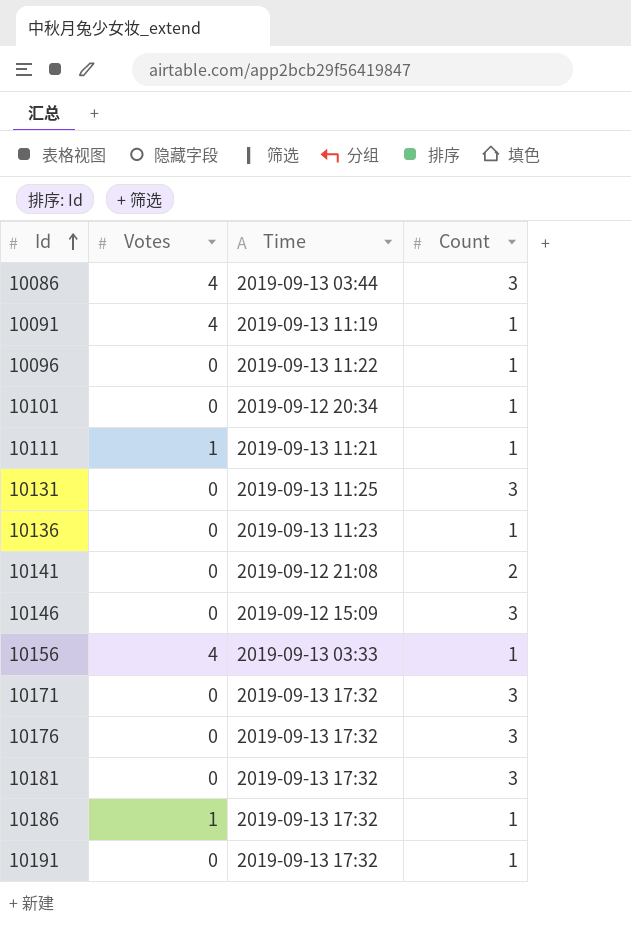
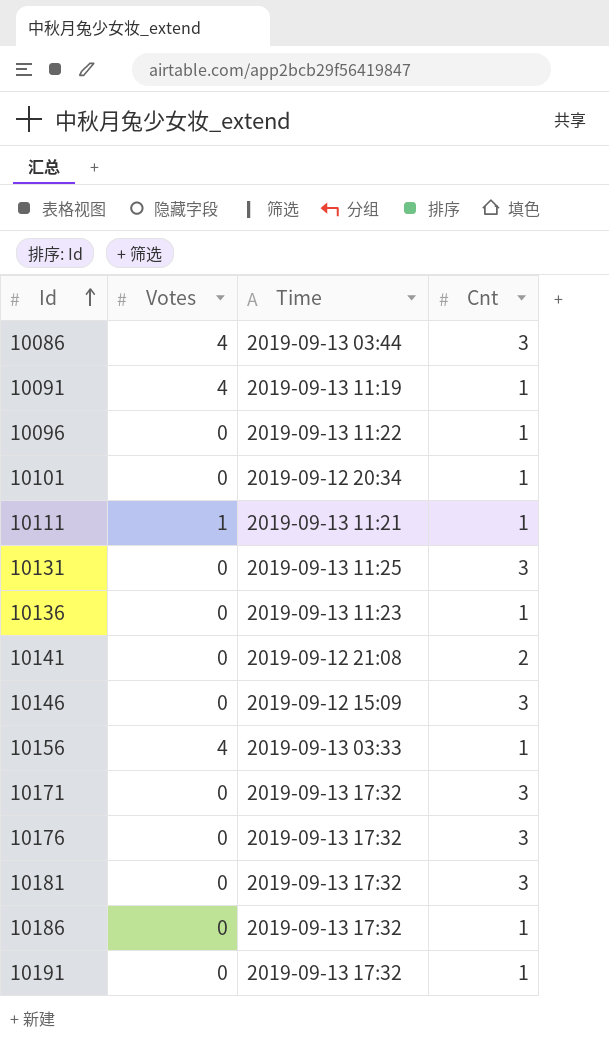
column name: Count -> Cnt
10186 | Votes: 1 -> 0

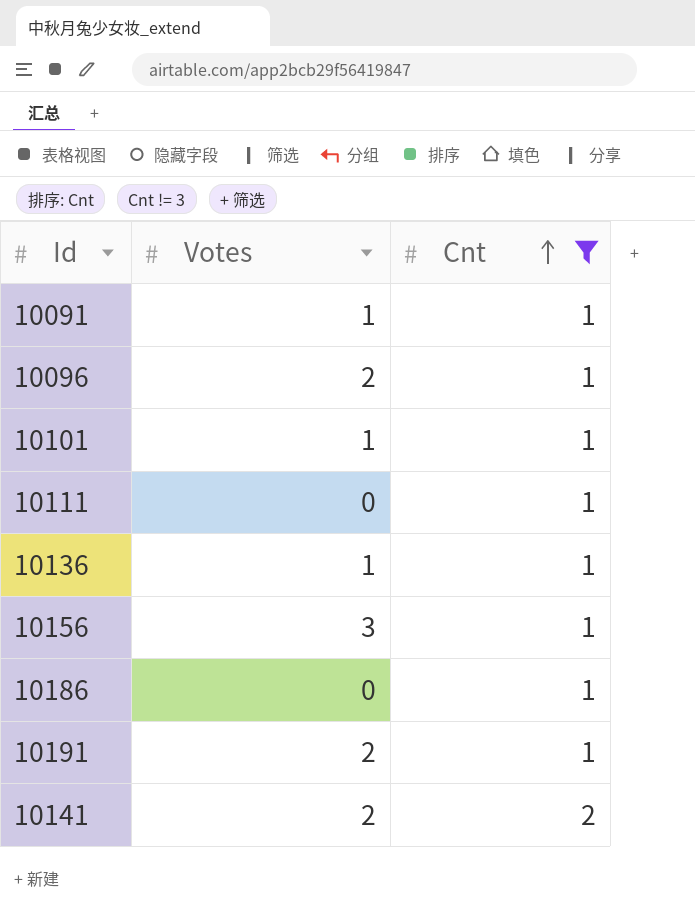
filter: none -> Cnt != 3
row order: Id ascending -> Cnt ascending
column Time | position: 3 -> none
10091 | Votes: 4 -> 1
10096 | Votes: 0 -> 2
10101 | Votes: 0 -> 1
10111 | Votes: 1 -> 0
10136 | Votes: 0 -> 1
10156 | Votes: 4 -> 3
10191 | Votes: 0 -> 2
10141 | Votes: 0 -> 2

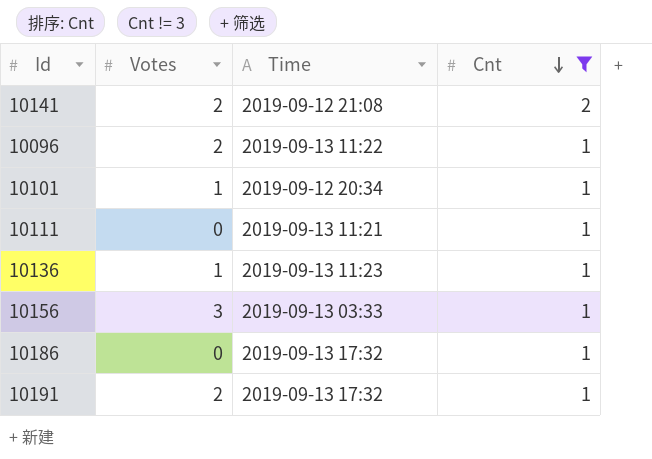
row order: Cnt ascending -> Cnt descending
column Time | position: none -> 3
row 10091: 1 | 1 -> none

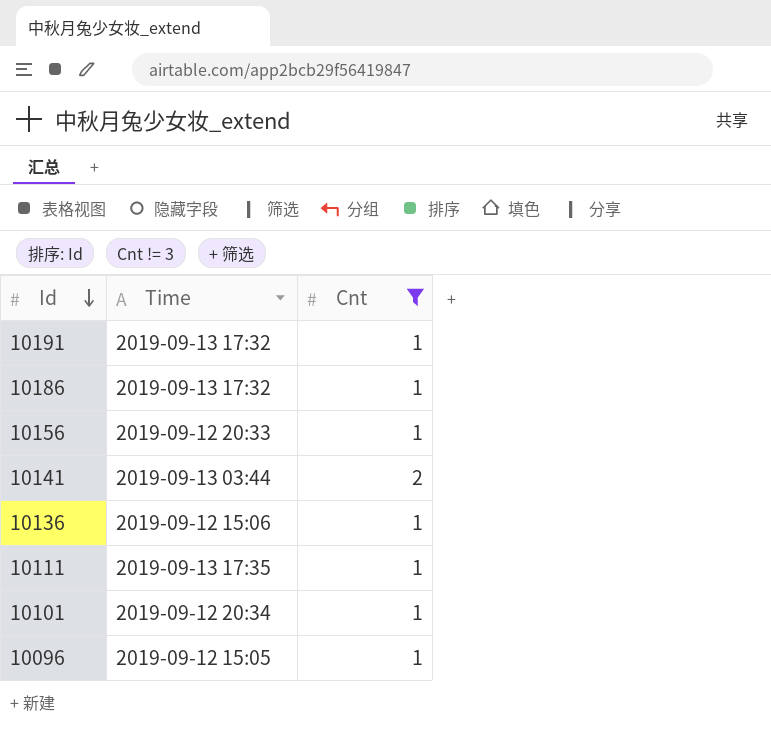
row order: Cnt descending -> Id descending
column Votes | position: 2 -> none
10156 | Time: 2019-09-13 03:33 -> 2019-09-12 20:33
10141 | Time: 2019-09-12 21:08 -> 2019-09-13 03:44
10136 | Time: 2019-09-13 11:23 -> 2019-09-12 15:06
10111 | Time: 2019-09-13 11:21 -> 2019-09-13 17:35
10096 | Time: 2019-09-13 11:22 -> 2019-09-12 15:05

